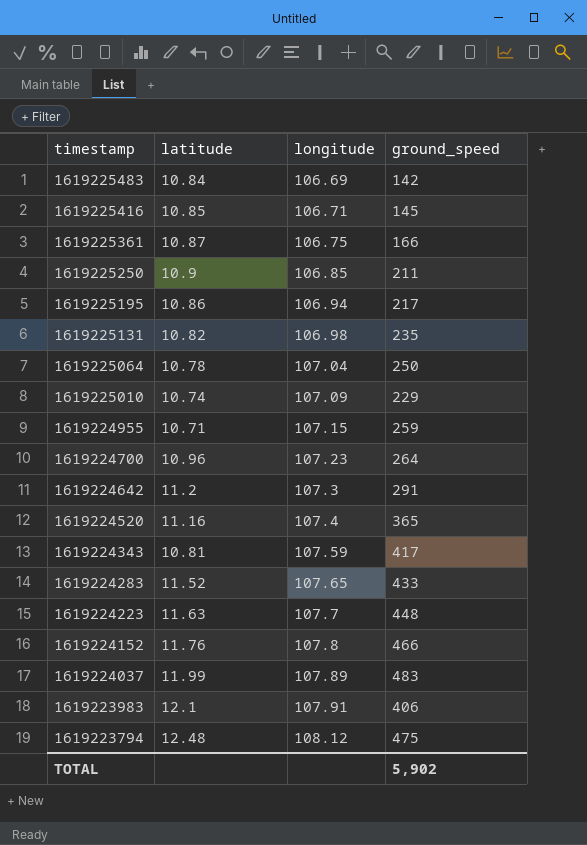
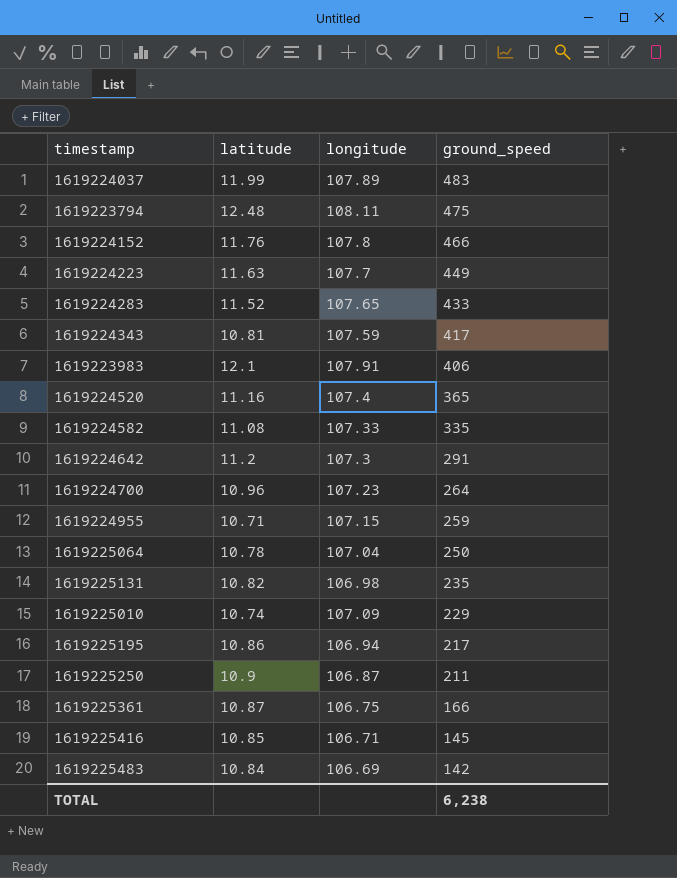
row order: timestamp descending -> ground_speed descending
1619223794 | longitude: 108.12 -> 108.11
1619224223 | ground_speed: 448 -> 449
row 1619224582: none -> 11.08 | 107.33 | 335
1619225250 | longitude: 106.85 -> 106.87
TOTAL | ground_speed: 5,902 -> 6,238

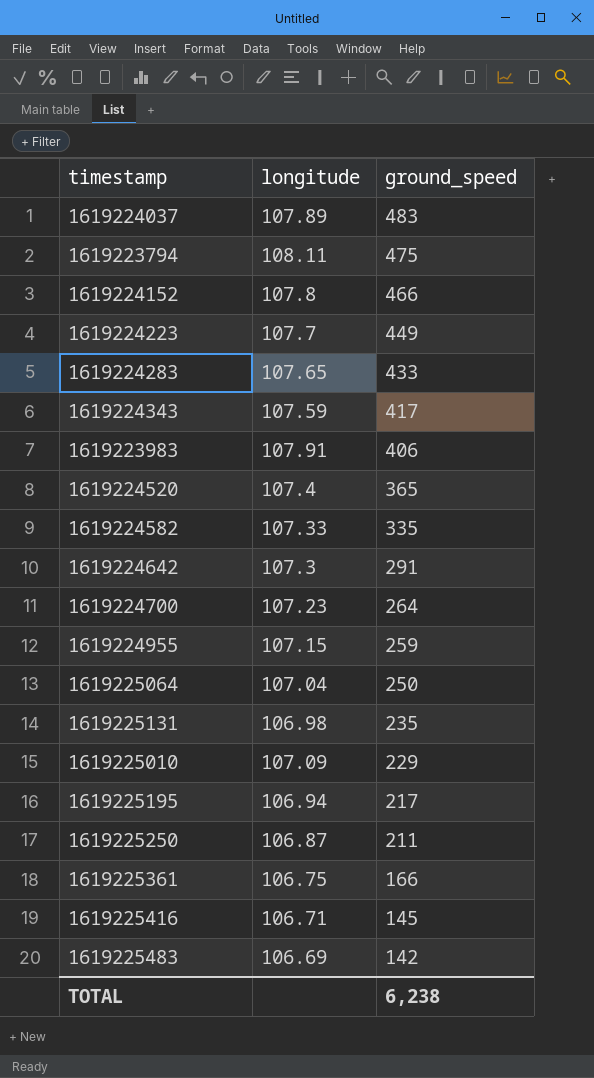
column latitude | position: 2 -> none

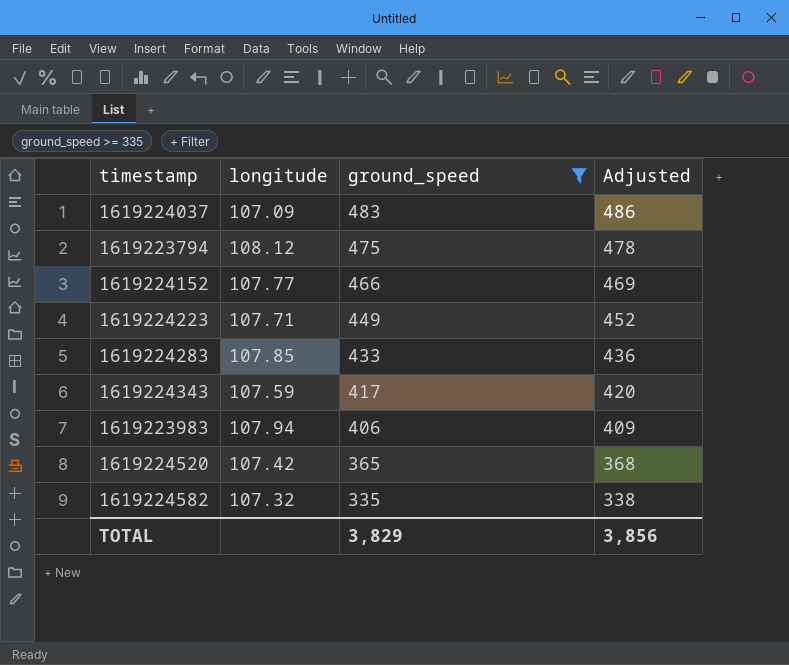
filter: none -> ground_speed >= 335
column Adjusted | formula: none -> [ground_speed] + 3
1619224037 | longitude: 107.89 -> 107.09
1619223794 | longitude: 108.11 -> 108.12
1619224152 | longitude: 107.8 -> 107.77
1619224223 | longitude: 107.7 -> 107.71
1619224283 | longitude: 107.65 -> 107.85
1619223983 | longitude: 107.91 -> 107.94
1619224520 | longitude: 107.4 -> 107.42
1619224582 | longitude: 107.33 -> 107.32
TOTAL | ground_speed: 6,238 -> 3,829

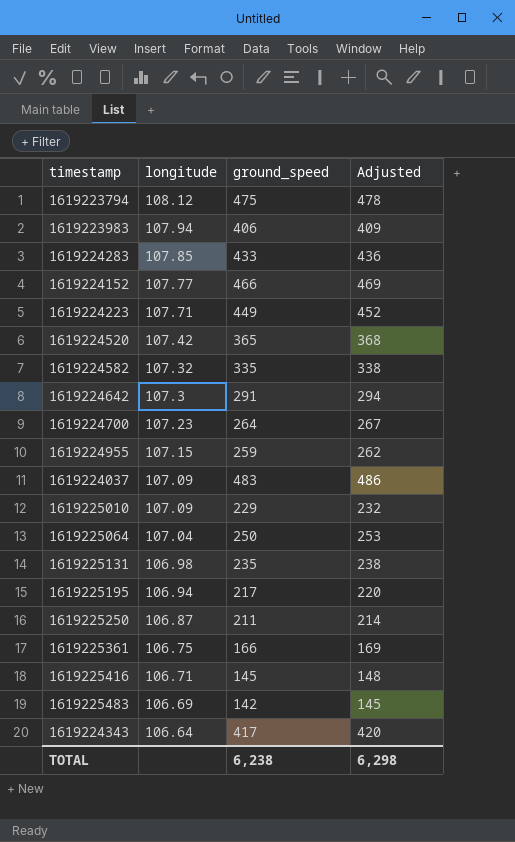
filter: ground_speed >= 335 -> none
row order: ground_speed descending -> longitude descending
1619224343 | longitude: 107.59 -> 106.64
TOTAL | ground_speed: 3,829 -> 6,238
TOTAL | Adjusted: 3,856 -> 6,298

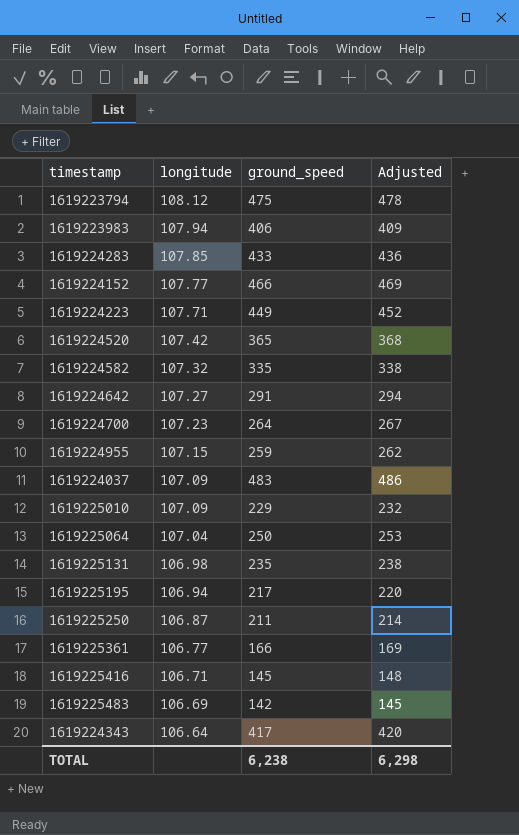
1619224642 | longitude: 107.3 -> 107.27
1619225361 | longitude: 106.75 -> 106.77

